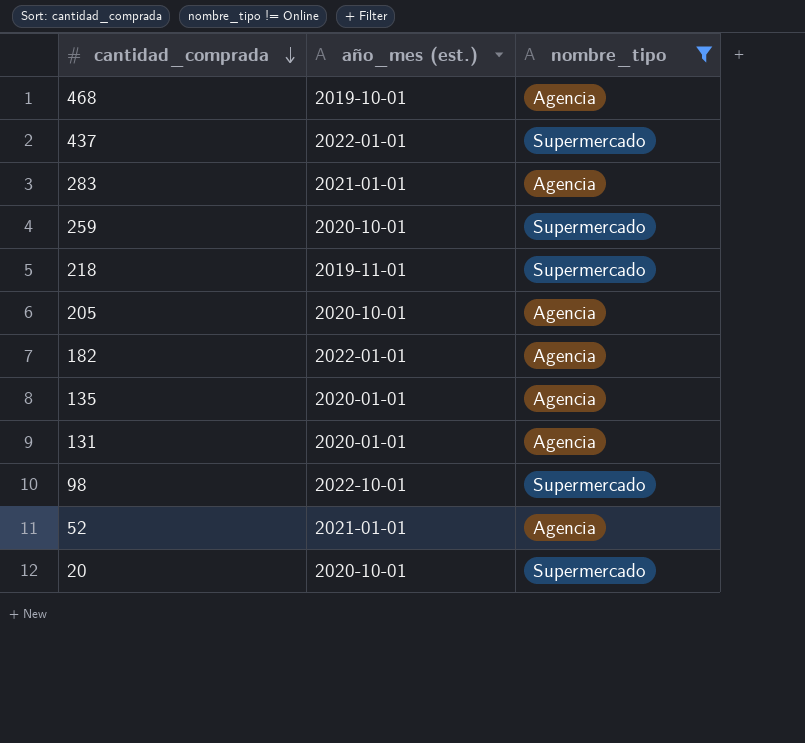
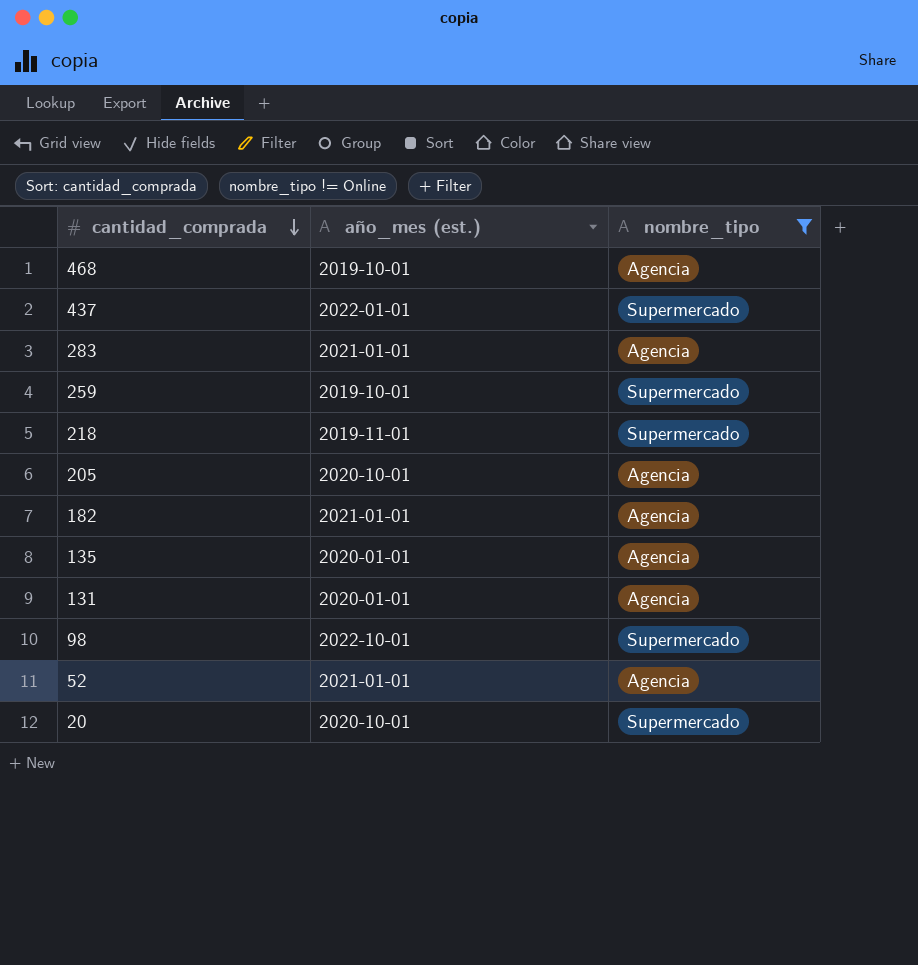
259 | año_mes (est.): 2020-10-01 -> 2019-10-01
182 | año_mes (est.): 2022-01-01 -> 2021-01-01

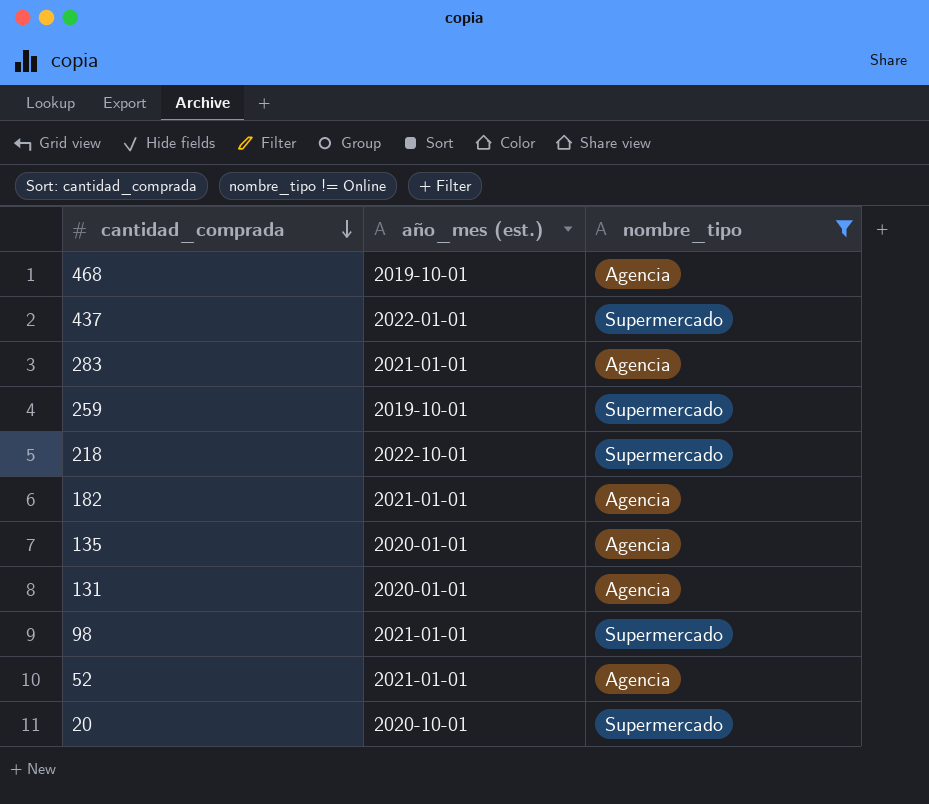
row 205: 2020-10-01 | Agencia -> none
218 | año_mes (est.): 2019-11-01 -> 2022-10-01
98 | año_mes (est.): 2022-10-01 -> 2021-01-01

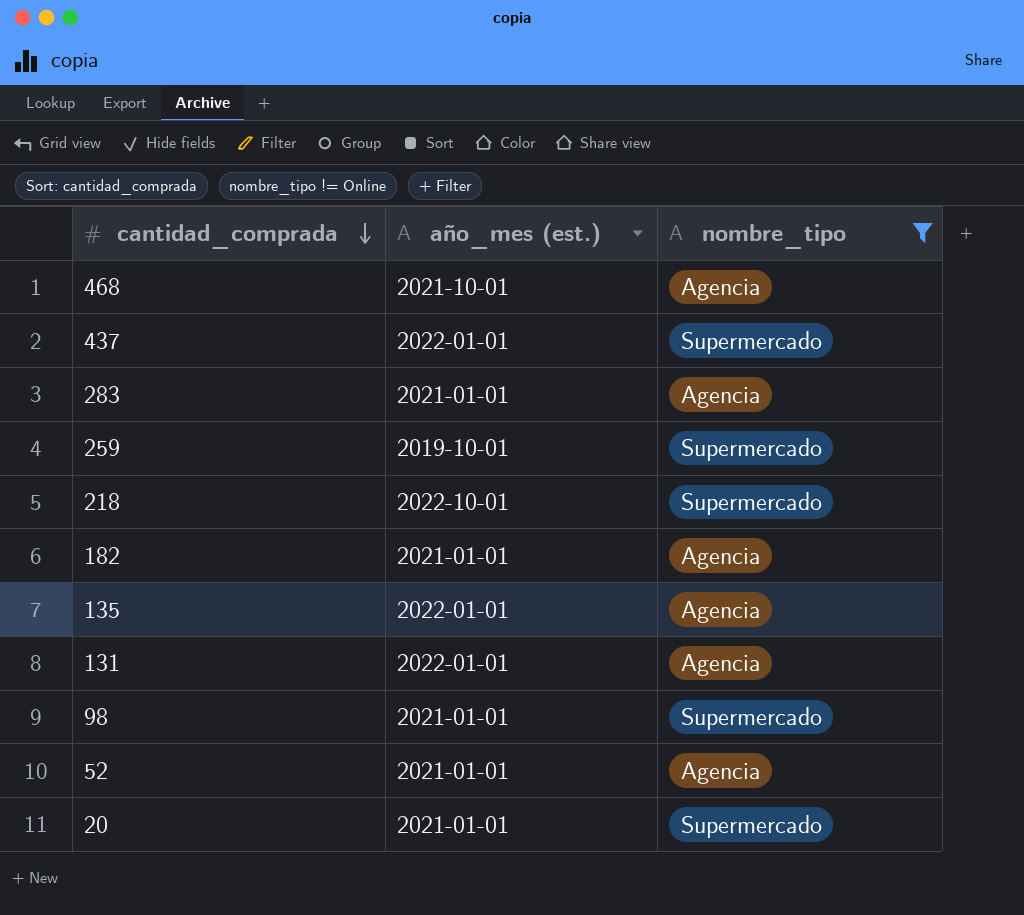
468 | año_mes (est.): 2019-10-01 -> 2021-10-01
135 | año_mes (est.): 2020-01-01 -> 2022-01-01
131 | año_mes (est.): 2020-01-01 -> 2022-01-01
20 | año_mes (est.): 2020-10-01 -> 2021-01-01

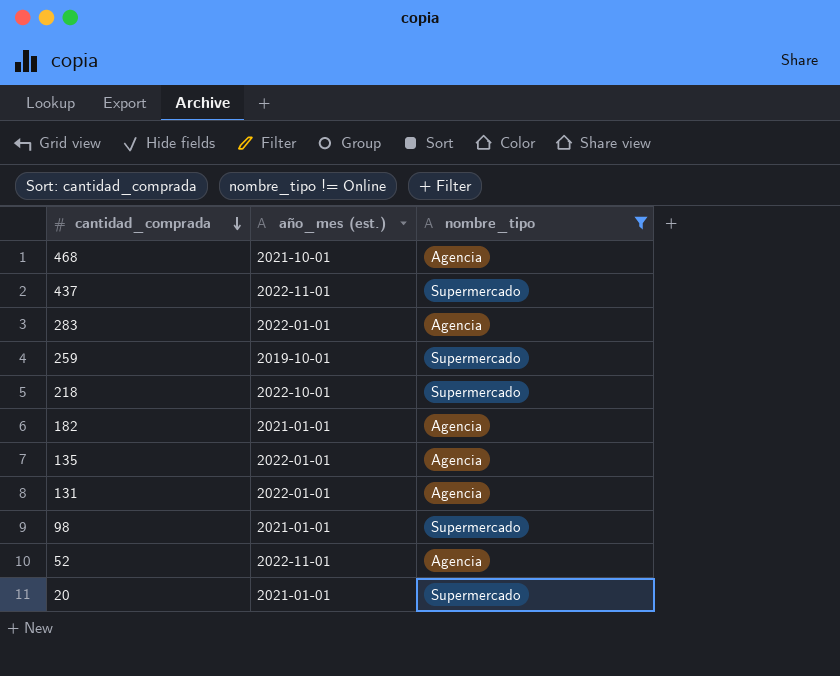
437 | año_mes (est.): 2022-01-01 -> 2022-11-01
283 | año_mes (est.): 2021-01-01 -> 2022-01-01
52 | año_mes (est.): 2021-01-01 -> 2022-11-01

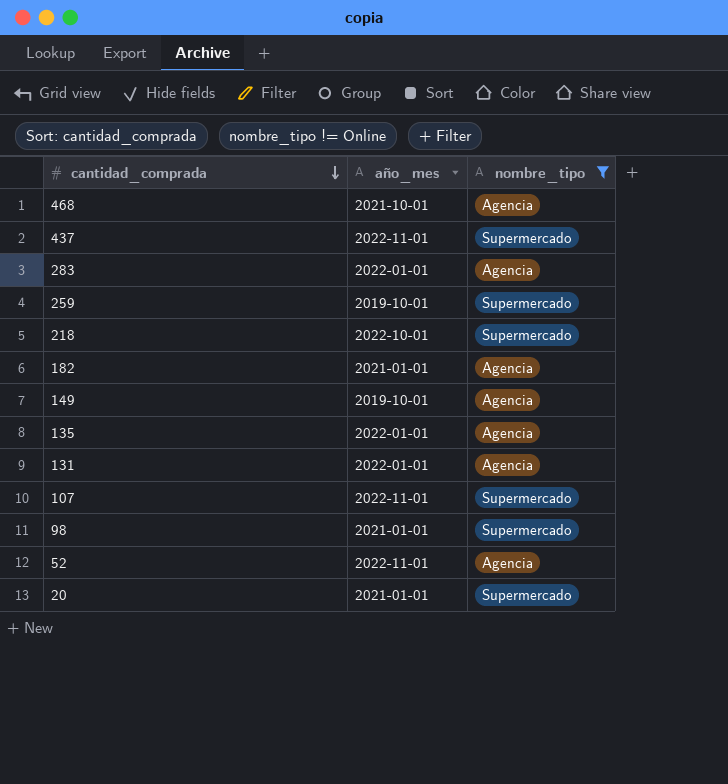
column name: año_mes (est.) -> año_mes
row 149: none -> 2019-10-01 | Agencia
row 107: none -> 2022-11-01 | Supermercado

